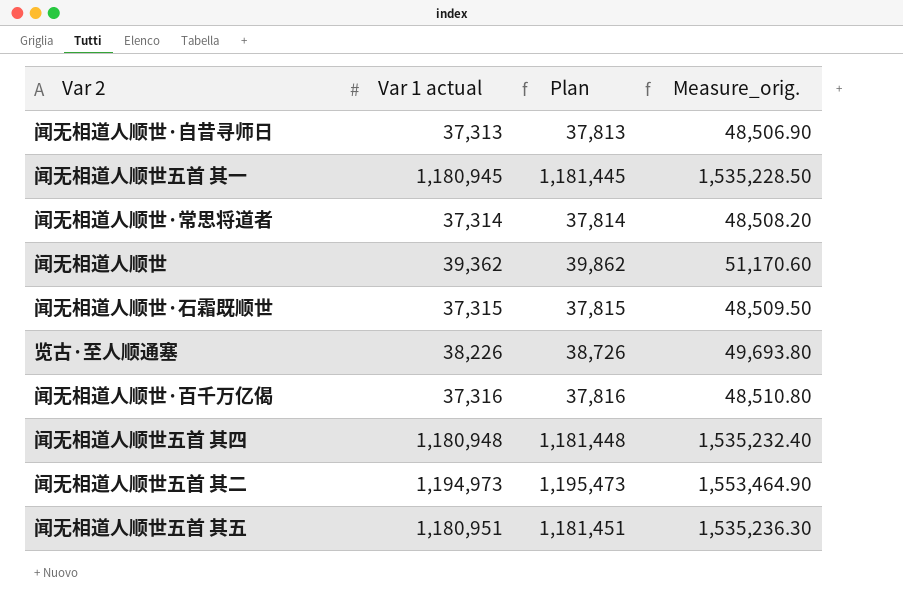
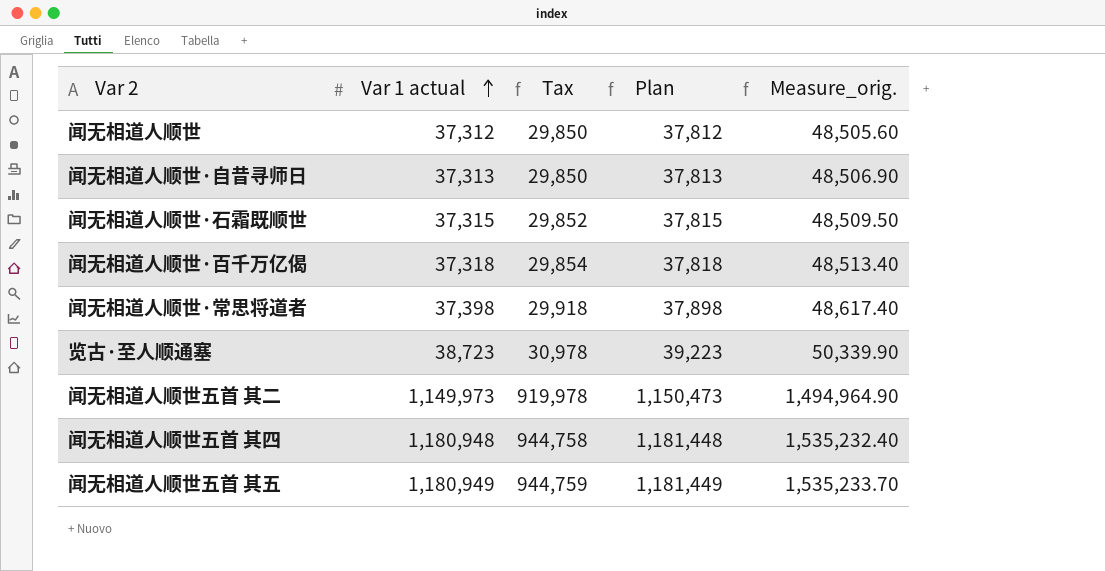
row order: none -> Var 1 actual ascending
column Tax | formula: none -> [Var 1 actual] * 0.8
row 闻无相道人顺世五首 其一: 1,180,945 | 1,181,445 | 1,535,228.50 -> none
闻无相道人顺世 | Var 1 actual: 39,362 -> 37,312
闻无相道人顺世 | Plan: 39,862 -> 37,812
闻无相道人顺世 | Measure_orig.: 51,170.60 -> 48,505.60
闻无相道人顺世·百千万亿偈 | Var 1 actual: 37,316 -> 37,318
闻无相道人顺世·百千万亿偈 | Plan: 37,816 -> 37,818
闻无相道人顺世·百千万亿偈 | Measure_orig.: 48,510.80 -> 48,513.40
闻无相道人顺世·常思将道者 | Var 1 actual: 37,314 -> 37,398
闻无相道人顺世·常思将道者 | Plan: 37,814 -> 37,898
闻无相道人顺世·常思将道者 | Measure_orig.: 48,508.20 -> 48,617.40
览古·至人顺通塞 | Var 1 actual: 38,226 -> 38,723
览古·至人顺通塞 | Plan: 38,726 -> 39,223
览古·至人顺通塞 | Measure_orig.: 49,693.80 -> 50,339.90
闻无相道人顺世五首 其二 | Var 1 actual: 1,194,973 -> 1,149,973
闻无相道人顺世五首 其二 | Plan: 1,195,473 -> 1,150,473
闻无相道人顺世五首 其二 | Measure_orig.: 1,553,464.90 -> 1,494,964.90
闻无相道人顺世五首 其五 | Var 1 actual: 1,180,951 -> 1,180,949
闻无相道人顺世五首 其五 | Plan: 1,181,451 -> 1,181,449
闻无相道人顺世五首 其五 | Measure_orig.: 1,535,236.30 -> 1,535,233.70

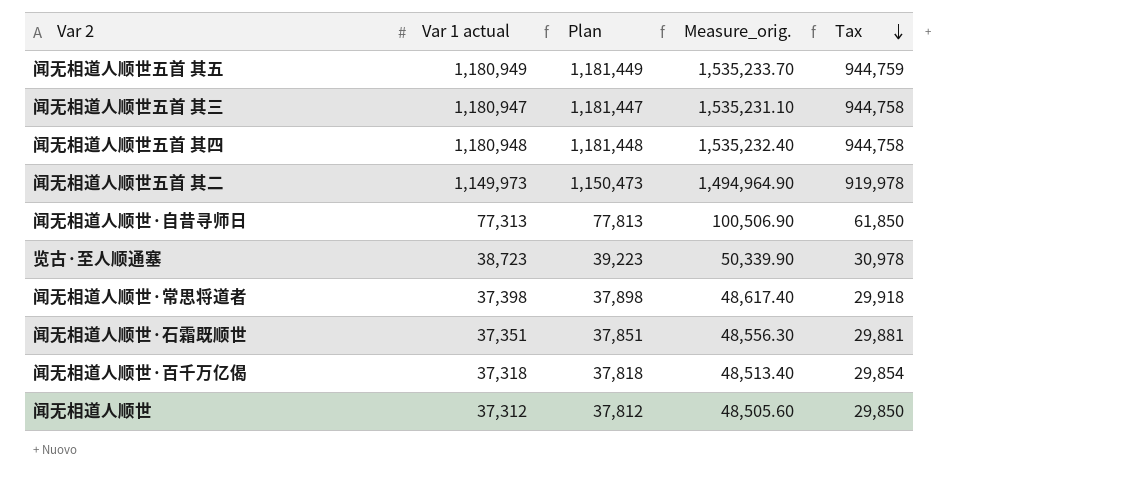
row order: Var 1 actual ascending -> Tax descending
column Tax | position: 3 -> 5
row 闻无相道人顺世五首 其三: none -> 1,180,947 | 1,181,447 | 1,535,231.10 | 944,758
闻无相道人顺世·自昔寻师日 | Var 1 actual: 37,313 -> 77,313
闻无相道人顺世·自昔寻师日 | Plan: 37,813 -> 77,813
闻无相道人顺世·自昔寻师日 | Measure_orig.: 48,506.90 -> 100,506.90
闻无相道人顺世·自昔寻师日 | Tax: 29,850 -> 61,850
闻无相道人顺世·石霜既顺世 | Var 1 actual: 37,315 -> 37,351
闻无相道人顺世·石霜既顺世 | Plan: 37,815 -> 37,851
闻无相道人顺世·石霜既顺世 | Measure_orig.: 48,509.50 -> 48,556.30
闻无相道人顺世·石霜既顺世 | Tax: 29,852 -> 29,881

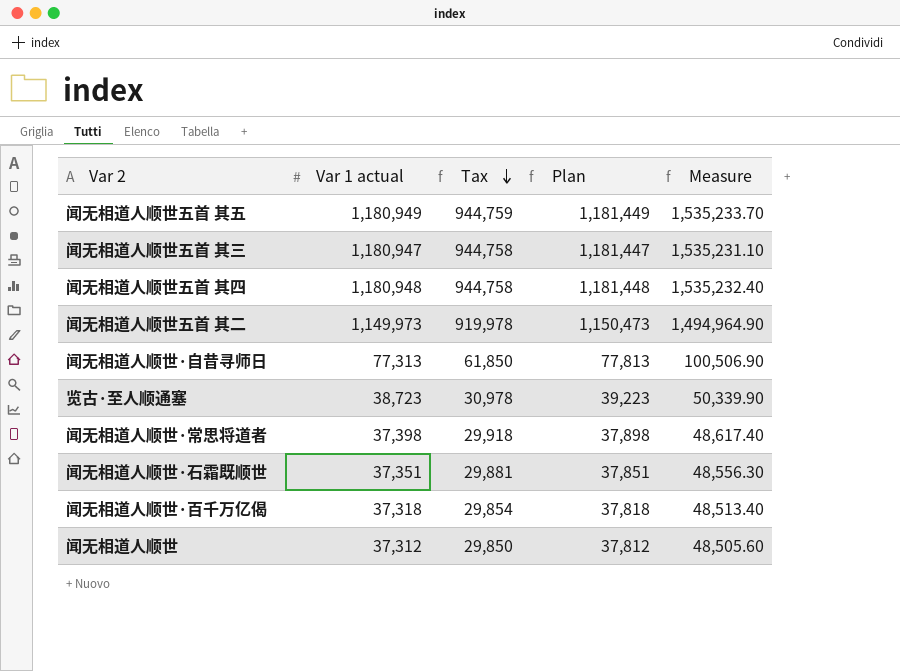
column Tax | position: 5 -> 3
column name: Measure_orig. -> Measure

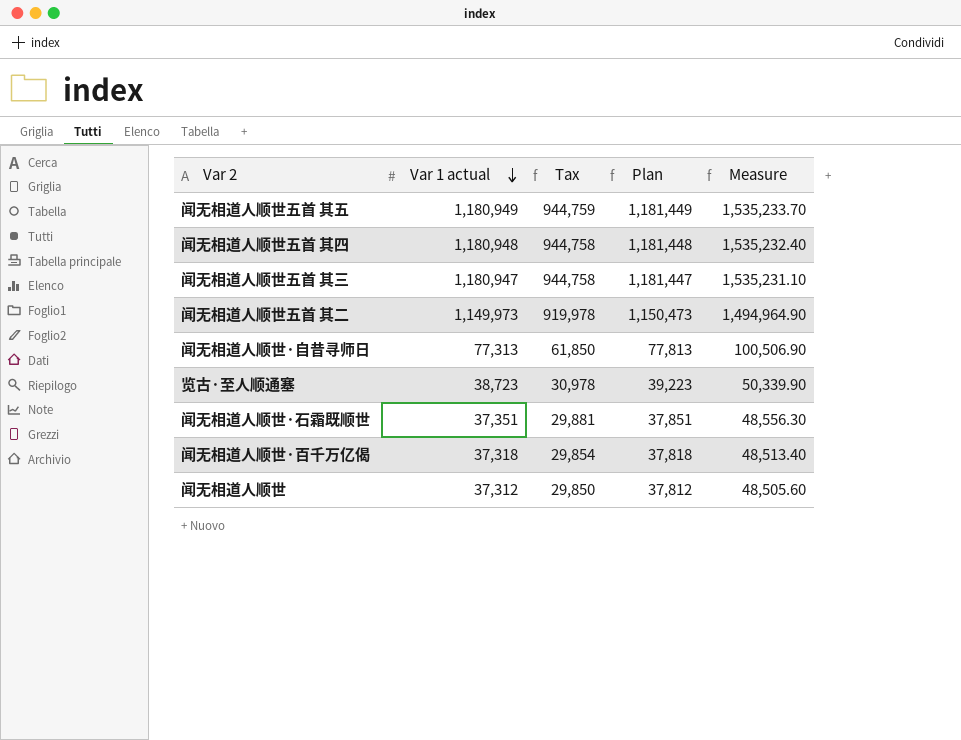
row order: Tax descending -> Var 1 actual descending
row 闻无相道人顺世·常思将道者: 37,398 | 29,918 | 37,898 | 48,617.40 -> none

